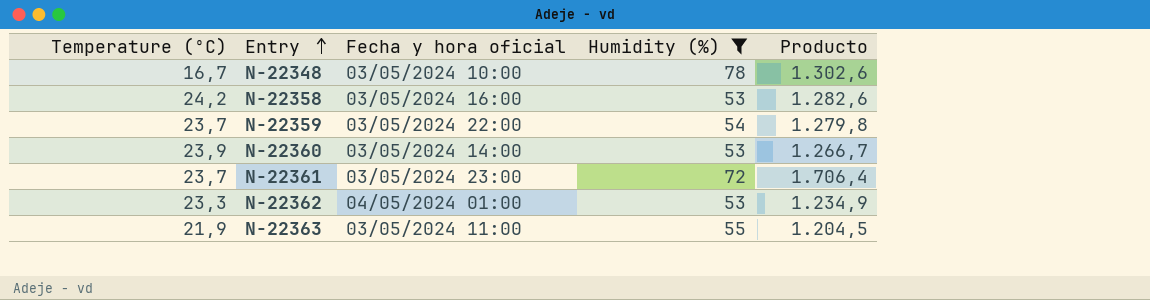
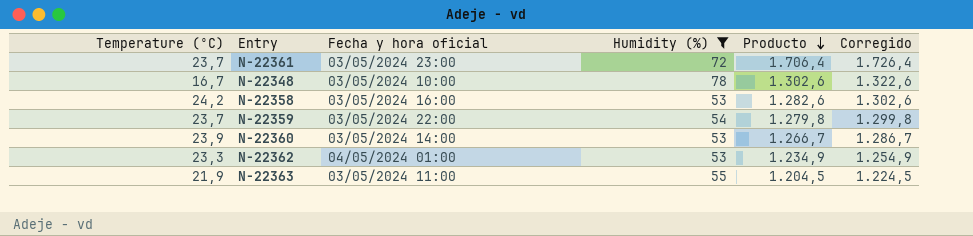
row order: Entry ascending -> Producto descending
column Corregido | formula: none -> [Producto] + 20

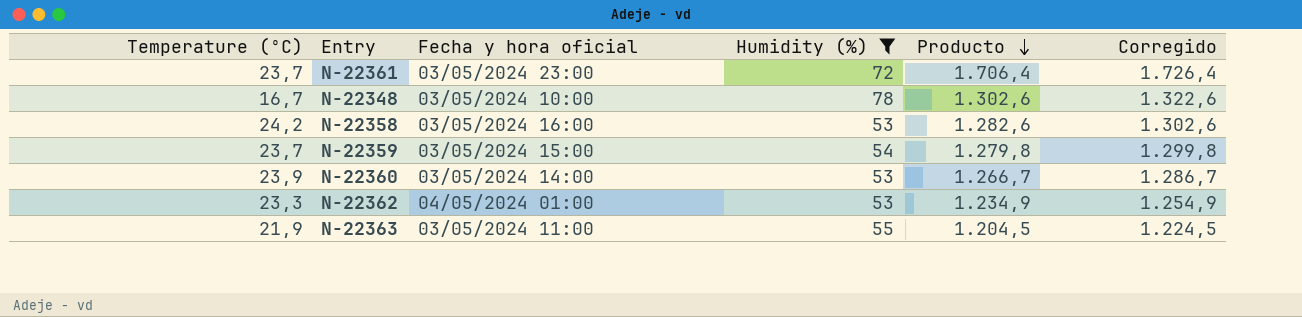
N-22359 | Fecha y hora oficial: 03/05/2024 22:00 -> 03/05/2024 15:00

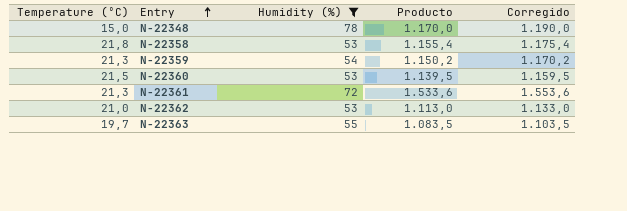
row order: Producto descending -> Entry ascending
column Fecha y hora oficial | position: 3 -> none
N-22348 | Temperature (ºC): 16,7 -> 15,0
N-22348 | Producto: 1.302,6 -> 1.170,0
N-22348 | Corregido: 1.322,6 -> 1.190,0
N-22358 | Temperature (ºC): 24,2 -> 21,8
N-22358 | Producto: 1.282,6 -> 1.155,4
N-22358 | Corregido: 1.302,6 -> 1.175,4
N-22359 | Temperature (ºC): 23,7 -> 21,3
N-22359 | Producto: 1.279,8 -> 1.150,2
N-22359 | Corregido: 1.299,8 -> 1.170,2
N-22360 | Temperature (ºC): 23,9 -> 21,5
N-22360 | Producto: 1.266,7 -> 1.139,5
N-22360 | Corregido: 1.286,7 -> 1.159,5
N-22361 | Temperature (ºC): 23,7 -> 21,3
N-22361 | Producto: 1.706,4 -> 1.533,6
N-22361 | Corregido: 1.726,4 -> 1.553,6
N-22362 | Temperature (ºC): 23,3 -> 21,0
N-22362 | Producto: 1.234,9 -> 1.113,0
N-22362 | Corregido: 1.254,9 -> 1.133,0
N-22363 | Temperature (ºC): 21,9 -> 19,7
N-22363 | Producto: 1.204,5 -> 1.083,5
N-22363 | Corregido: 1.224,5 -> 1.103,5

